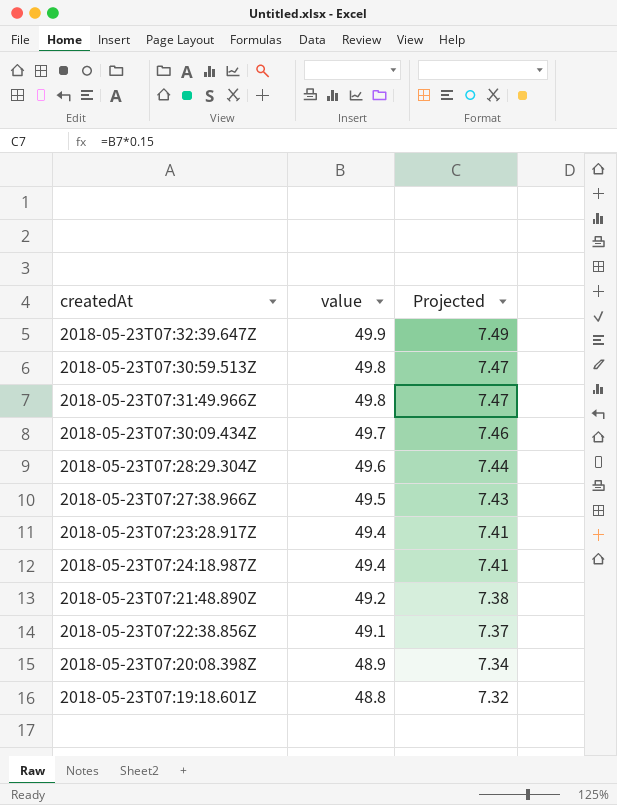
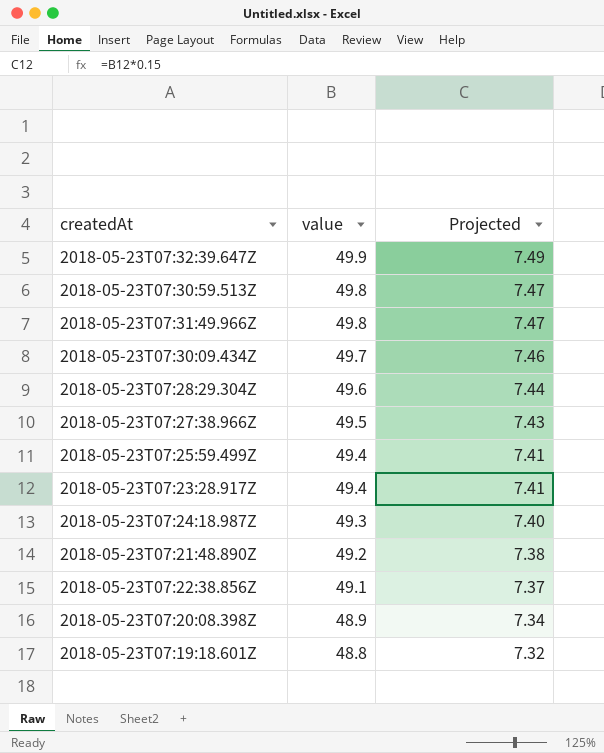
row 2018-05-23T07:25:59.499Z: none -> 49.4 | 7.41
2018-05-23T07:24:18.987Z | value: 49.4 -> 49.3
2018-05-23T07:24:18.987Z | Projected: 7.41 -> 7.40

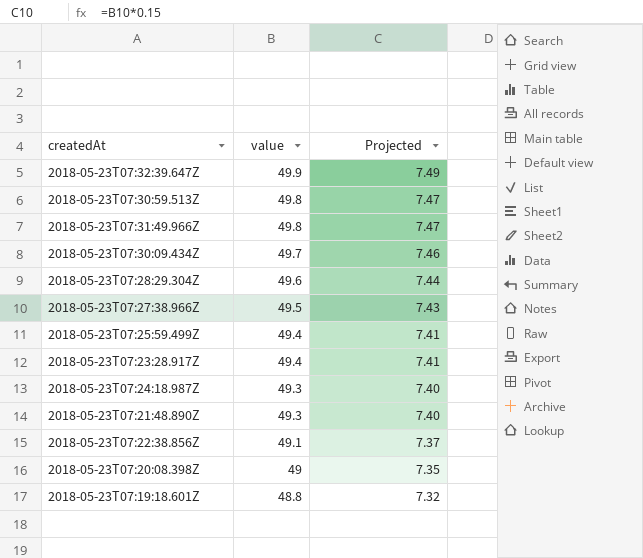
2018-05-23T07:21:48.890Z | value: 49.2 -> 49.3
2018-05-23T07:21:48.890Z | Projected: 7.38 -> 7.40
2018-05-23T07:20:08.398Z | value: 48.9 -> 49
2018-05-23T07:20:08.398Z | Projected: 7.34 -> 7.35

